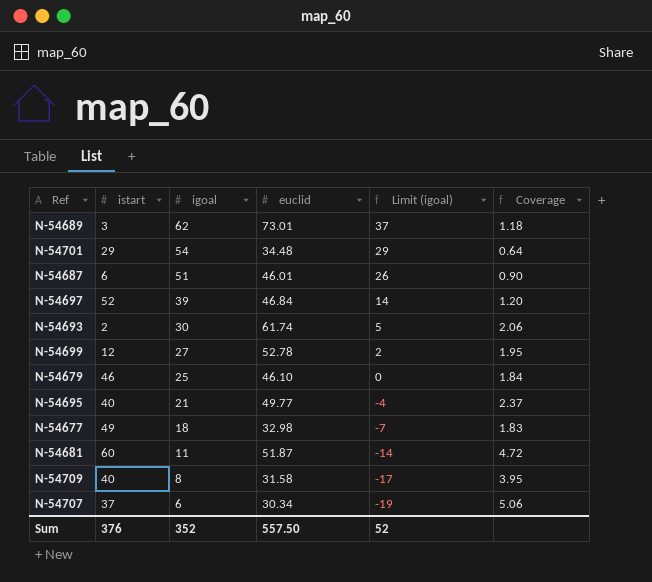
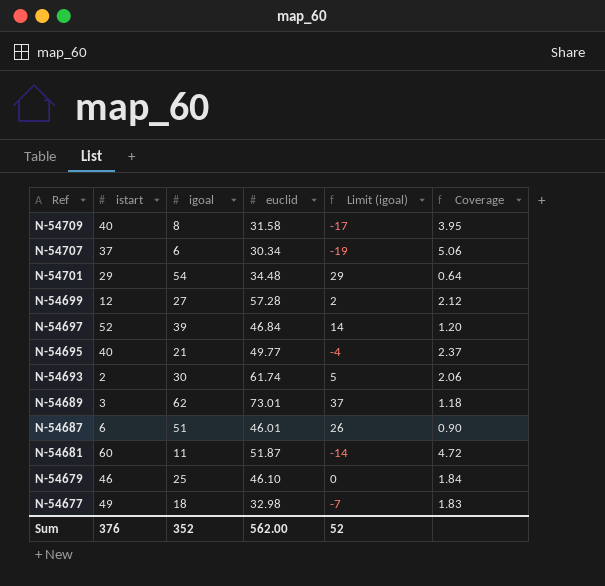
row order: igoal descending -> Ref descending
N-54699 | euclid: 52.78 -> 57.28
N-54699 | Coverage: 1.95 -> 2.12
Sum | euclid: 557.50 -> 562.00

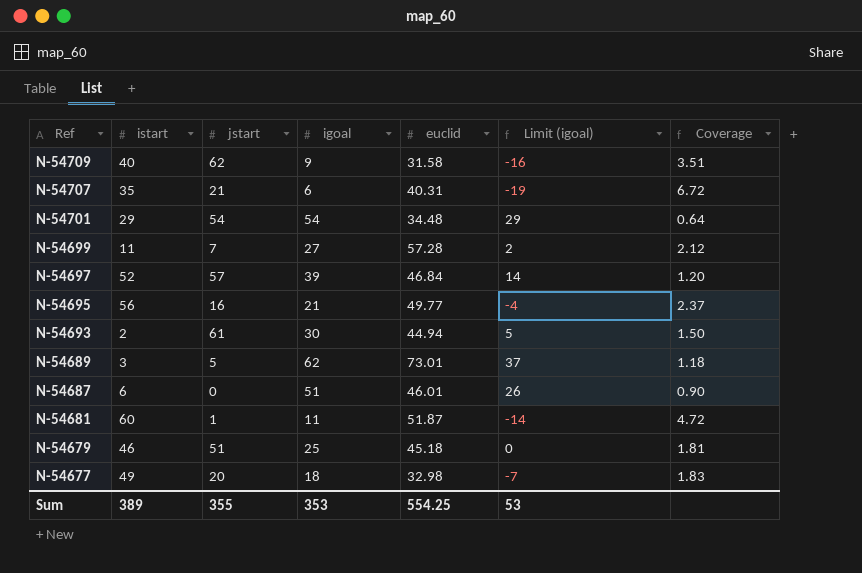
column jstart | position: none -> 3
N-54709 | igoal: 8 -> 9
N-54709 | Limit (igoal): -17 -> -16
N-54709 | Coverage: 3.95 -> 3.51
N-54707 | istart: 37 -> 35
N-54707 | euclid: 30.34 -> 40.31
N-54707 | Coverage: 5.06 -> 6.72
N-54699 | istart: 12 -> 11
N-54695 | istart: 40 -> 56
N-54693 | euclid: 61.74 -> 44.94
N-54693 | Coverage: 2.06 -> 1.50
N-54679 | euclid: 46.10 -> 45.18
N-54679 | Coverage: 1.84 -> 1.81
Sum | istart: 376 -> 389
Sum | igoal: 352 -> 353
Sum | euclid: 562.00 -> 554.25
Sum | Limit (igoal): 52 -> 53

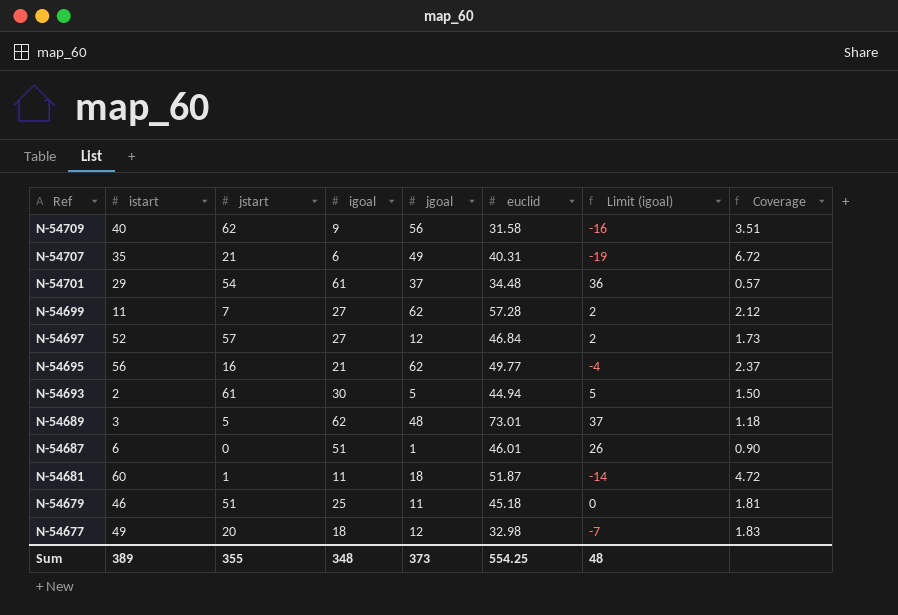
column jgoal | position: none -> 5
N-54701 | igoal: 54 -> 61
N-54701 | Limit (igoal): 29 -> 36
N-54701 | Coverage: 0.64 -> 0.57
N-54697 | igoal: 39 -> 27
N-54697 | Limit (igoal): 14 -> 2
N-54697 | Coverage: 1.20 -> 1.73
Sum | igoal: 353 -> 348
Sum | Limit (igoal): 53 -> 48

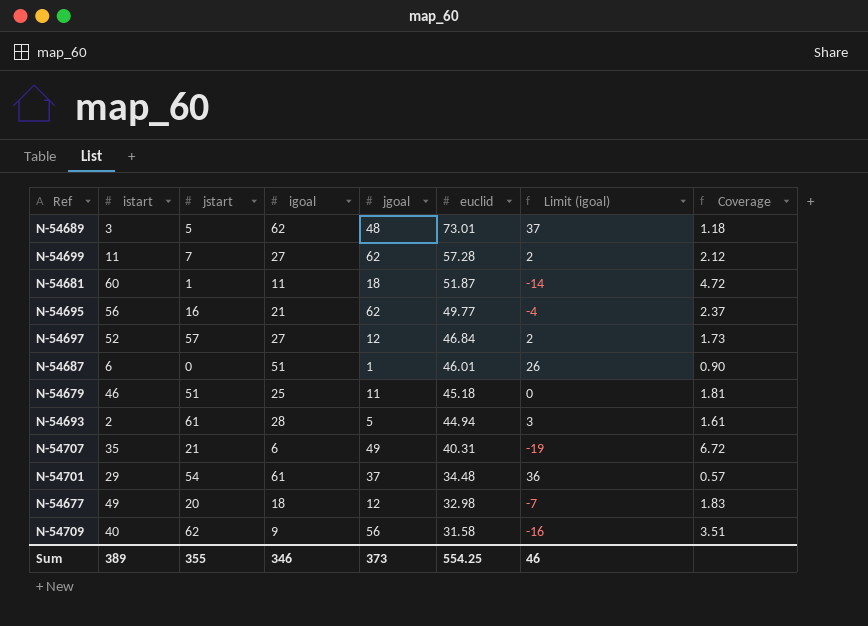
row order: Ref descending -> euclid descending
N-54693 | igoal: 30 -> 28
N-54693 | Limit (igoal): 5 -> 3
N-54693 | Coverage: 1.50 -> 1.61
Sum | igoal: 348 -> 346
Sum | Limit (igoal): 48 -> 46

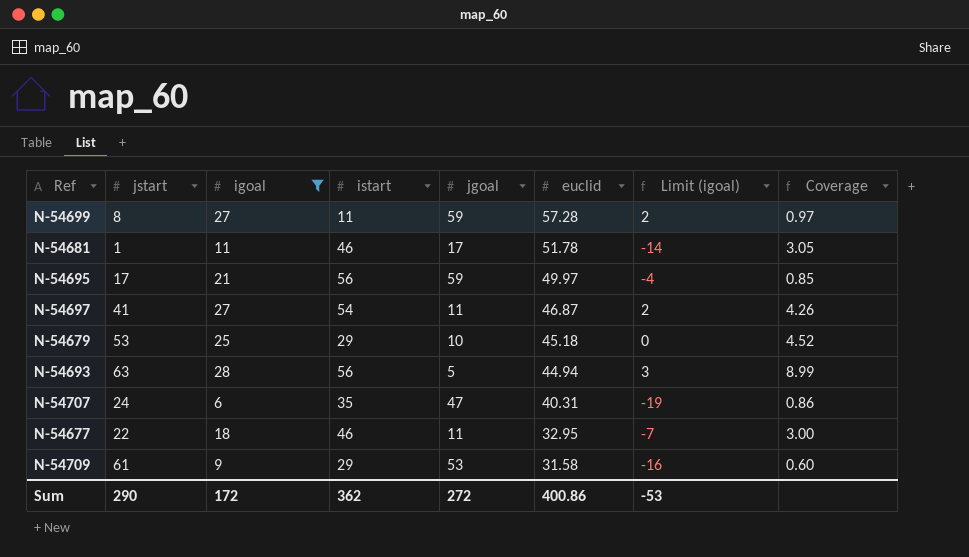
filter: none -> igoal <= 28
column istart | position: 2 -> 4
column Coverage | formula: [euclid] / [igoal] -> [euclid] / [jgoal]
N-54699 | jstart: 7 -> 8
N-54699 | jgoal: 62 -> 59
N-54681 | istart: 60 -> 46
N-54681 | jgoal: 18 -> 17
N-54681 | euclid: 51.87 -> 51.78
N-54695 | jstart: 16 -> 17
N-54695 | jgoal: 62 -> 59
N-54695 | euclid: 49.77 -> 49.97
N-54697 | jstart: 57 -> 41
N-54697 | istart: 52 -> 54
N-54697 | jgoal: 12 -> 11
N-54697 | euclid: 46.84 -> 46.87
N-54679 | jstart: 51 -> 53
N-54679 | istart: 46 -> 29
N-54679 | jgoal: 11 -> 10
N-54693 | jstart: 61 -> 63
N-54693 | istart: 2 -> 56
N-54707 | jstart: 21 -> 24
N-54707 | jgoal: 49 -> 47
N-54677 | jstart: 20 -> 22
N-54677 | istart: 49 -> 46
N-54677 | jgoal: 12 -> 11
N-54677 | euclid: 32.98 -> 32.95
N-54709 | jstart: 62 -> 61
N-54709 | istart: 40 -> 29
N-54709 | jgoal: 56 -> 53
Sum | jstart: 355 -> 290
Sum | igoal: 346 -> 172
Sum | istart: 389 -> 362
Sum | jgoal: 373 -> 272
Sum | euclid: 554.25 -> 400.86
Sum | Limit (igoal): 46 -> -53

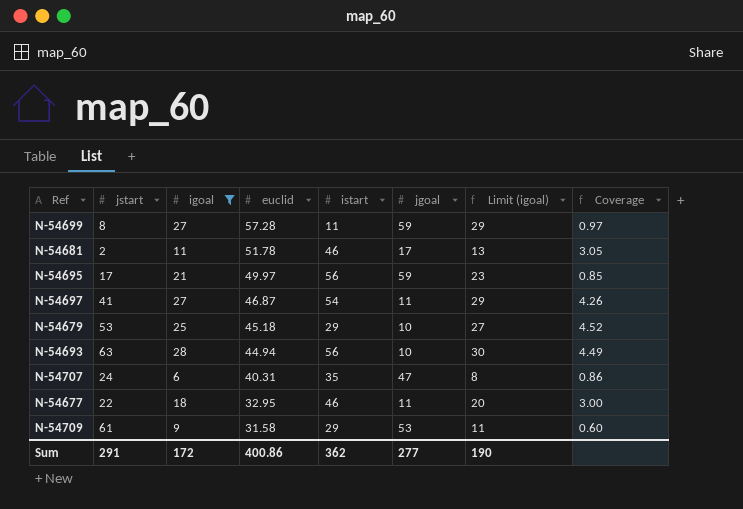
column euclid | position: 6 -> 4
column Limit (igoal) | formula: [igoal] - 25 -> [igoal] + 2
N-54681 | jstart: 1 -> 2
N-54693 | jgoal: 5 -> 10
N-54693 | Coverage: 8.99 -> 4.49
Sum | jstart: 290 -> 291
Sum | jgoal: 272 -> 277
Sum | Limit (igoal): -53 -> 190

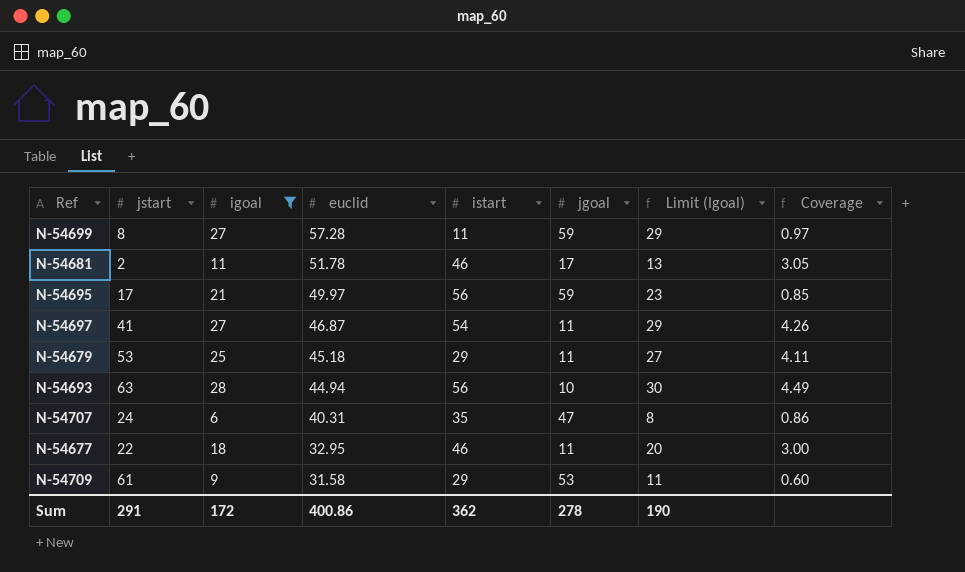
column name: Limit (igoal) -> Limit (Igoal)
N-54679 | jgoal: 10 -> 11
N-54679 | Coverage: 4.52 -> 4.11
Sum | jgoal: 277 -> 278

